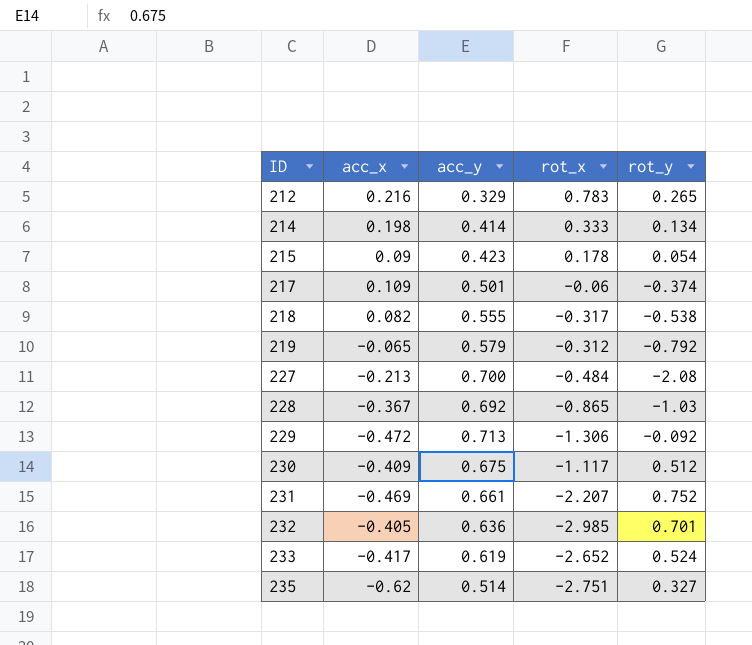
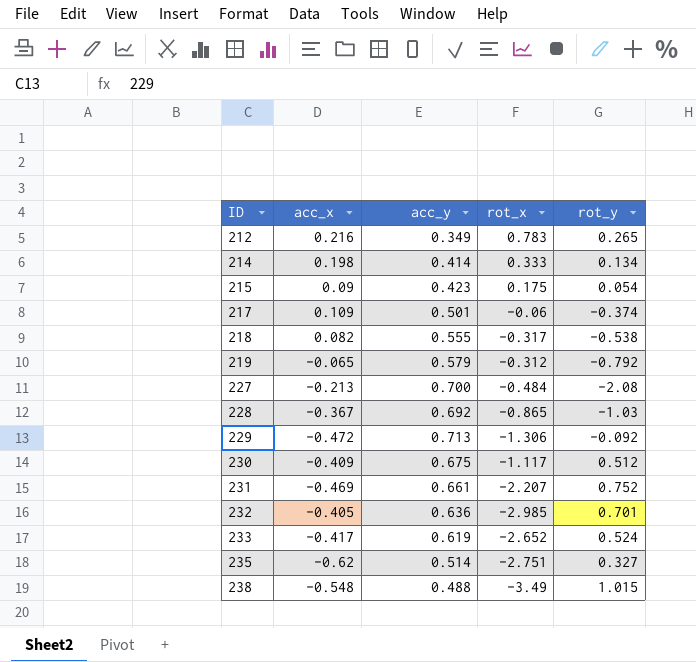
212 | acc_y: 0.329 -> 0.349
215 | rot_x: 0.178 -> 0.175
row 238: none -> -0.548 | 0.488 | -3.49 | 1.015

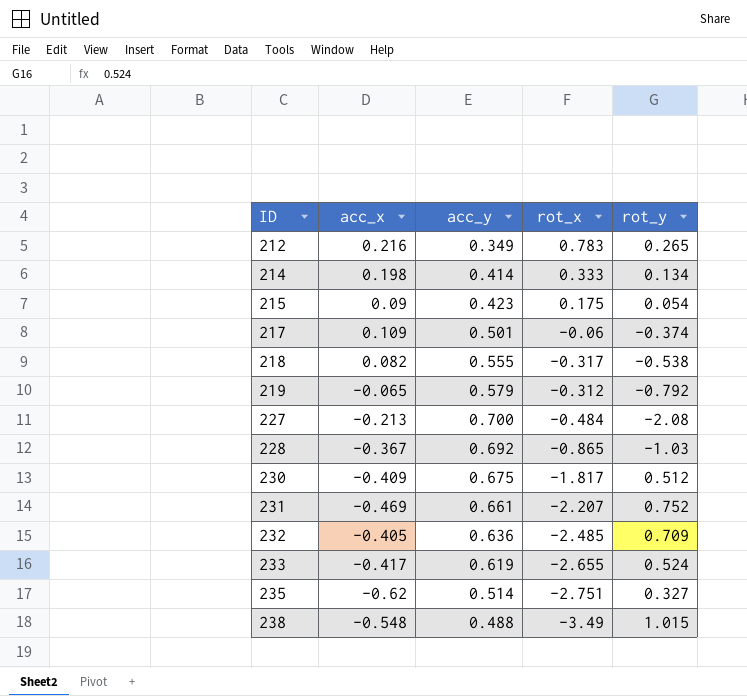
row 229: -0.472 | 0.713 | -1.306 | -0.092 -> none
230 | rot_x: -1.117 -> -1.817
232 | rot_x: -2.985 -> -2.485
232 | rot_y: 0.701 -> 0.709
233 | rot_x: -2.652 -> -2.655

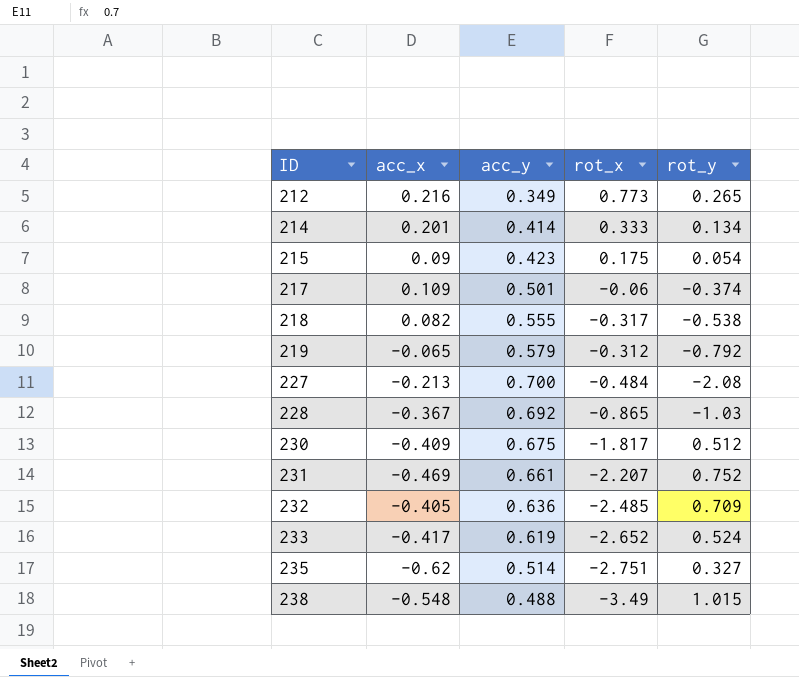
212 | rot_x: 0.783 -> 0.773
214 | acc_x: 0.198 -> 0.201
233 | rot_x: -2.655 -> -2.652

